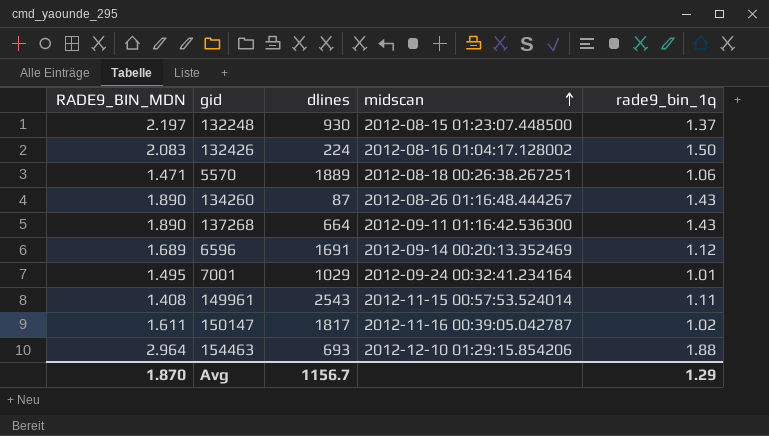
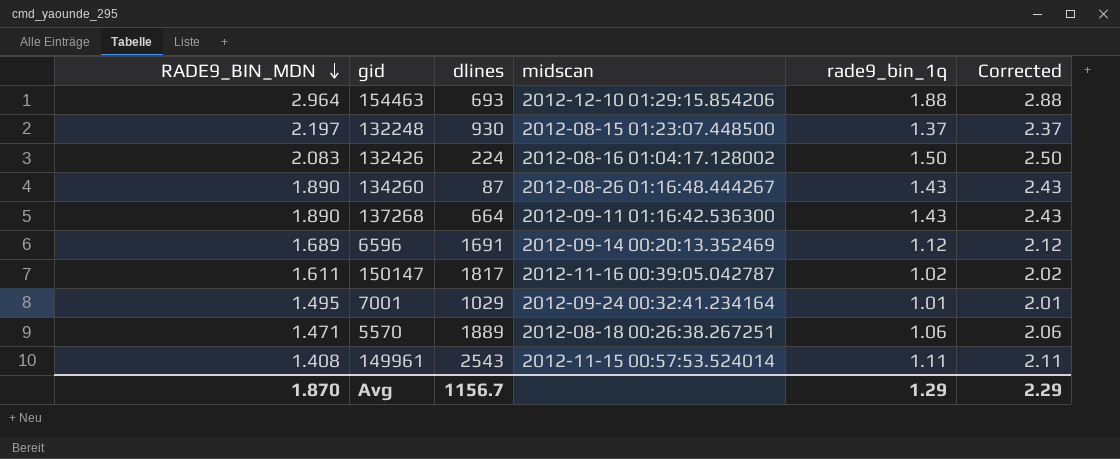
row order: midscan ascending -> RADE9_BIN_MDN descending
column Corrected | formula: none -> [rade9_bin_1q] + 1

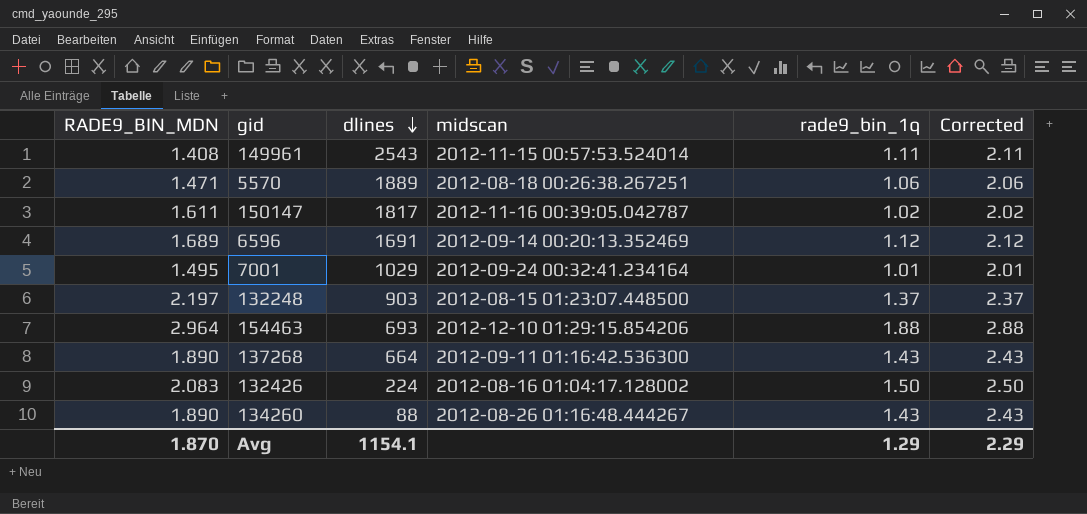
row order: RADE9_BIN_MDN descending -> dlines descending
132248 | dlines: 930 -> 903
134260 | dlines: 87 -> 88
Avg | dlines: 1156.7 -> 1154.1

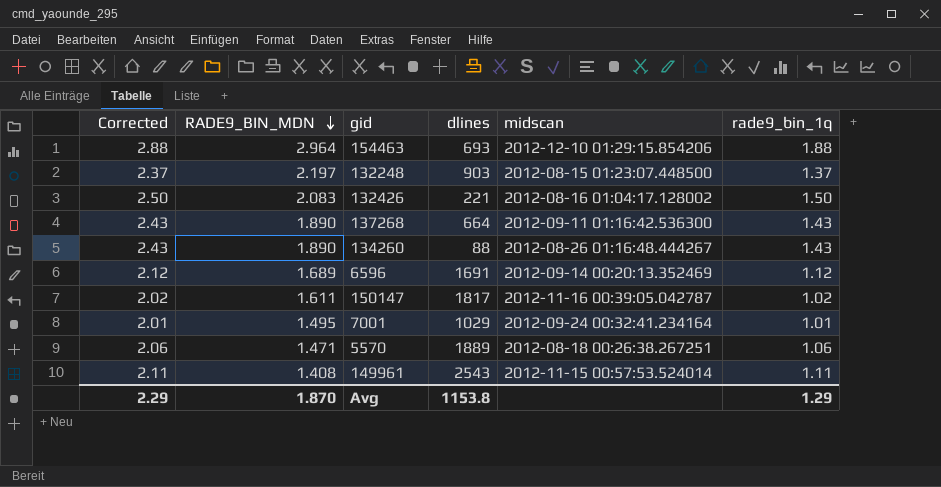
row order: dlines descending -> RADE9_BIN_MDN descending
column Corrected | position: 6 -> 1
132426 | dlines: 224 -> 221
Avg | dlines: 1154.1 -> 1153.8

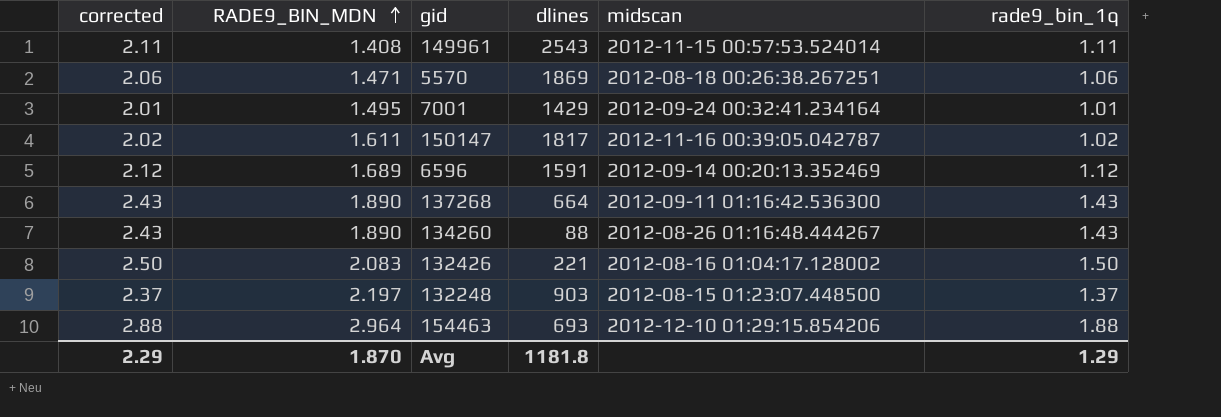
row order: RADE9_BIN_MDN descending -> RADE9_BIN_MDN ascending
column name: Corrected -> corrected
5570 | dlines: 1889 -> 1869
7001 | dlines: 1029 -> 1429
6596 | dlines: 1691 -> 1591
Avg | dlines: 1153.8 -> 1181.8

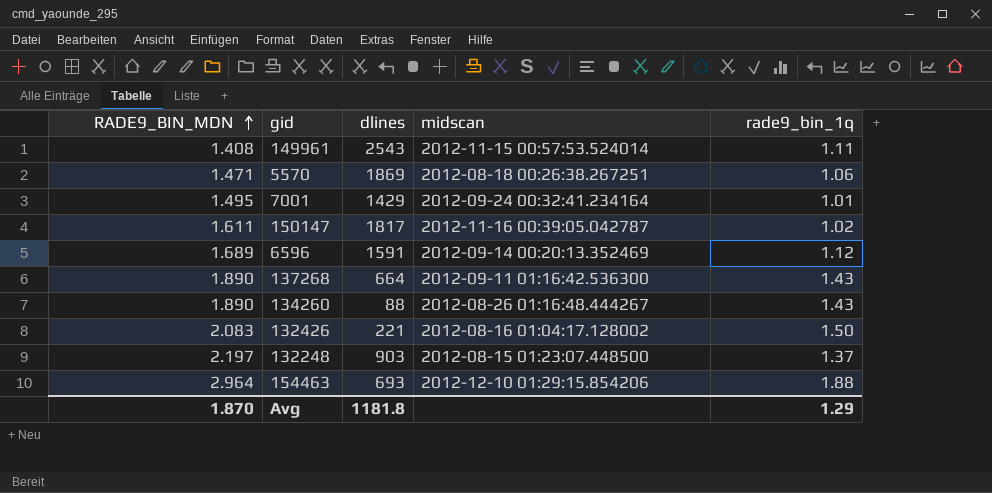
column corrected | formula: [rade9_bin_1q] + 1 -> none

